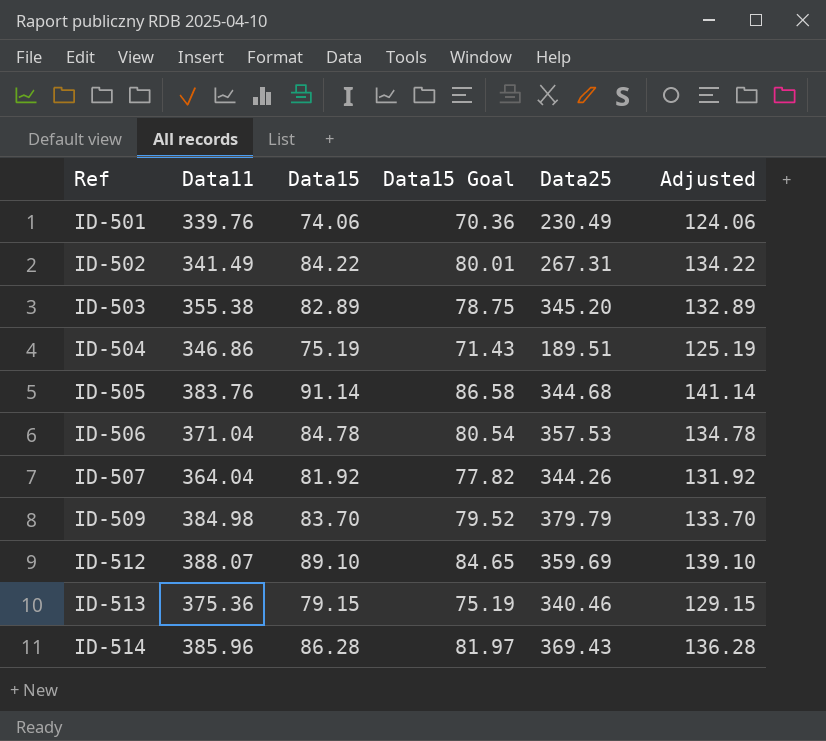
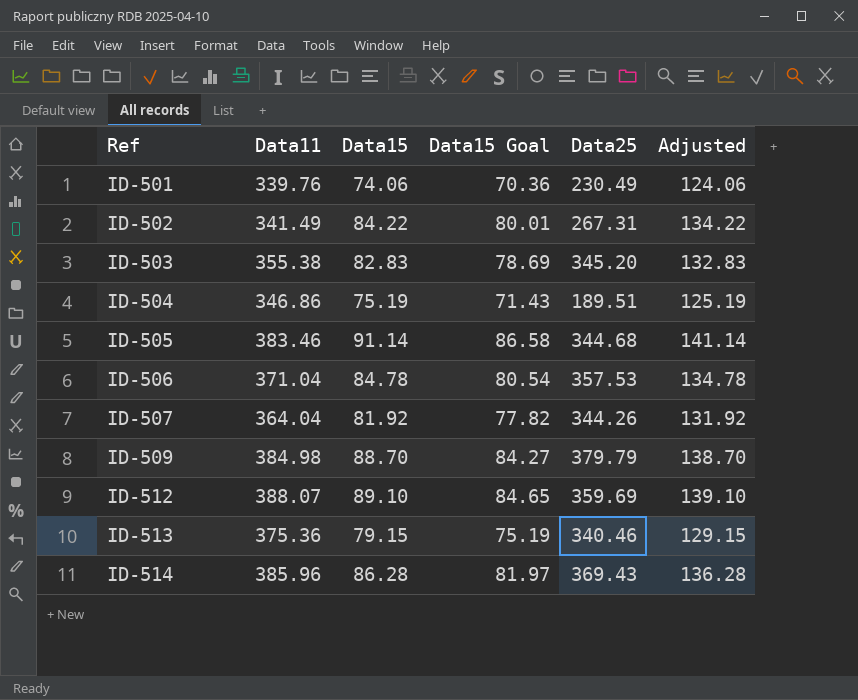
ID-503 | Data15: 82.89 -> 82.83
ID-503 | Data15 Goal: 78.75 -> 78.69
ID-503 | Adjusted: 132.89 -> 132.83
ID-505 | Data11: 383.76 -> 383.46
ID-509 | Data15: 83.70 -> 88.70
ID-509 | Data15 Goal: 79.52 -> 84.27
ID-509 | Adjusted: 133.70 -> 138.70

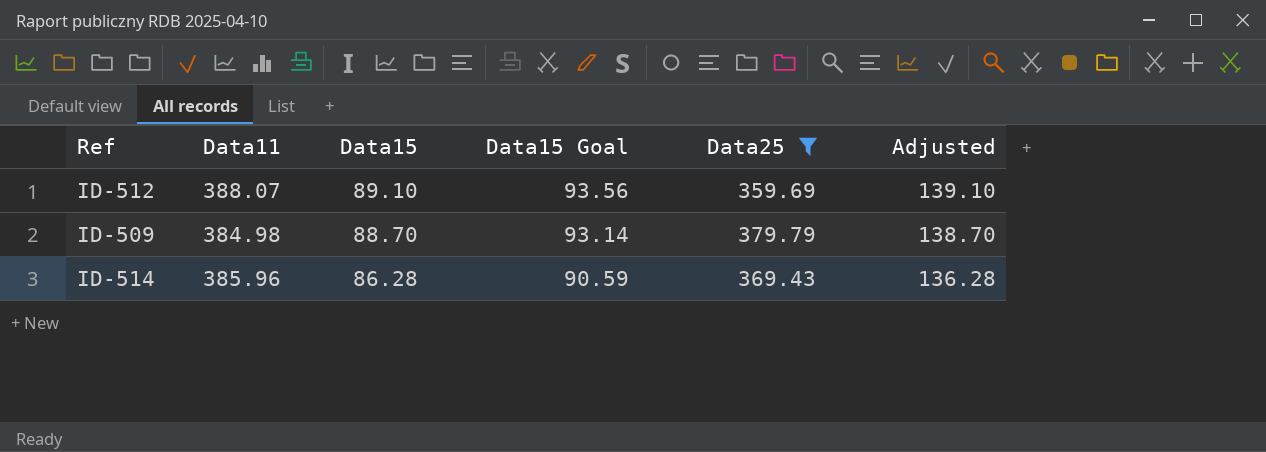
filter: none -> Data25 >= 359.69
row order: Ref ascending -> Data15 descending
column Data15 Goal | formula: [Data15] * 0.95 -> [Data15] * 1.05

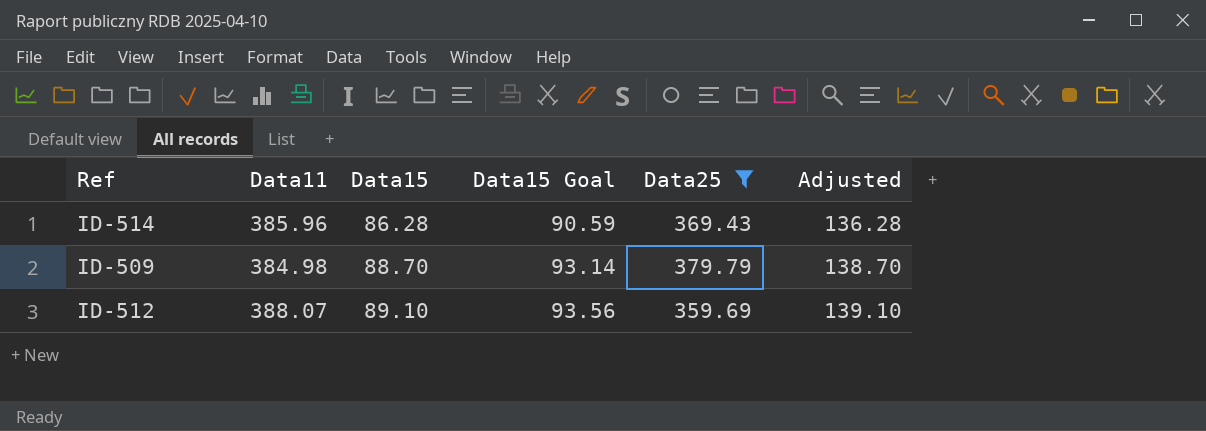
row order: Data15 descending -> Data15 ascending

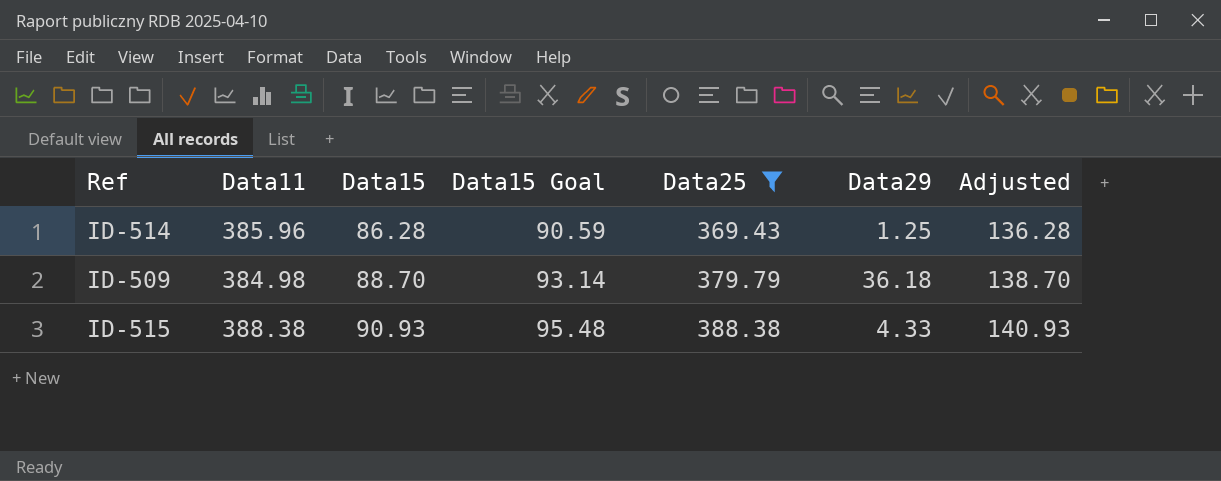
column Data29 | position: none -> 6
row ID-512: 388.07 | 89.10 | 93.56 | 359.69 | 139.10 -> none
row ID-515: none -> 388.38 | 90.93 | 95.48 | 388.38 | 4.33 | 140.93

